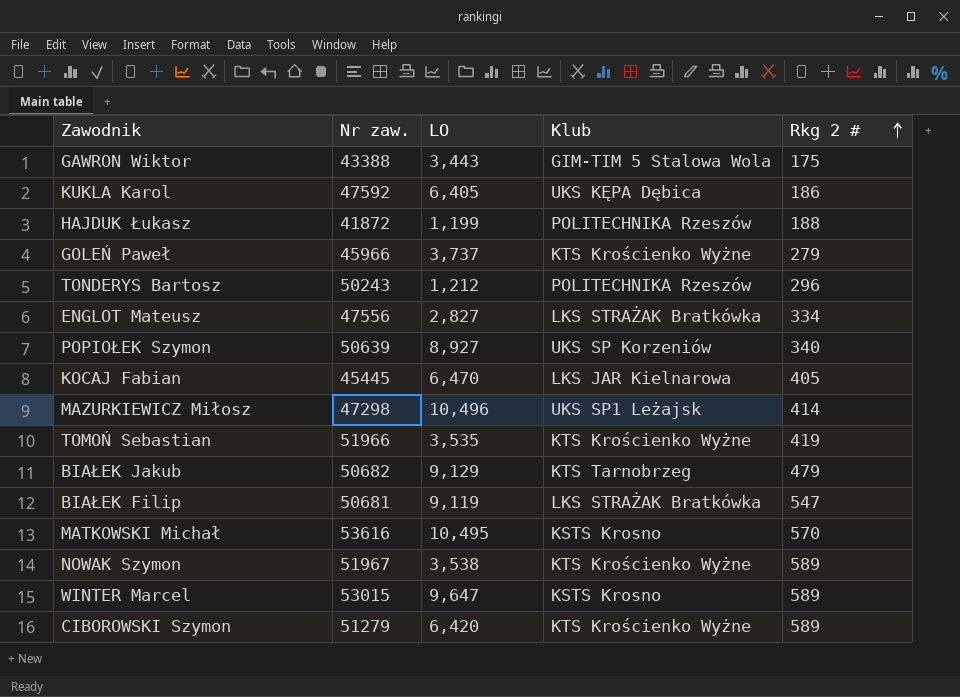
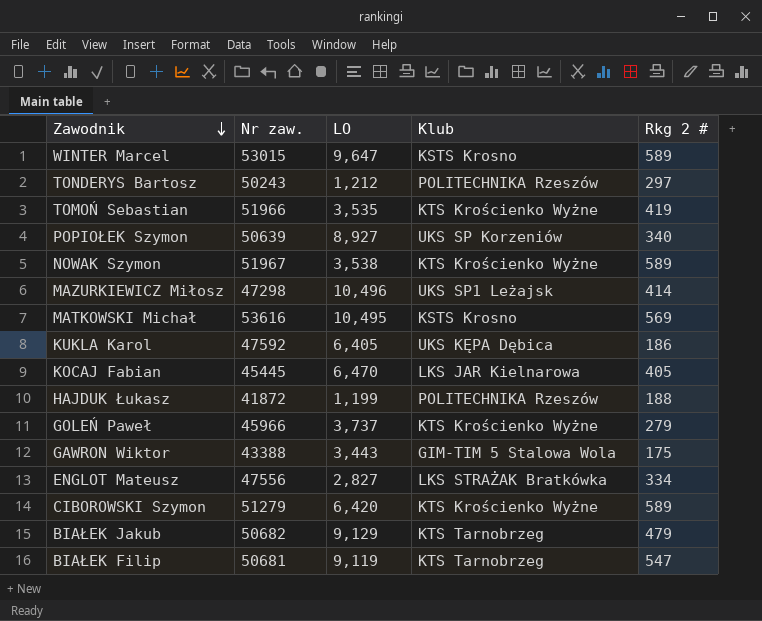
row order: Rkg 2 # ascending -> Zawodnik descending
TONDERYS Bartosz | Rkg 2 #: 296 -> 297
MATKOWSKI Michał | Rkg 2 #: 570 -> 569
BIAŁEK Filip | Klub: LKS STRAŻAK Bratkówka -> KTS Tarnobrzeg

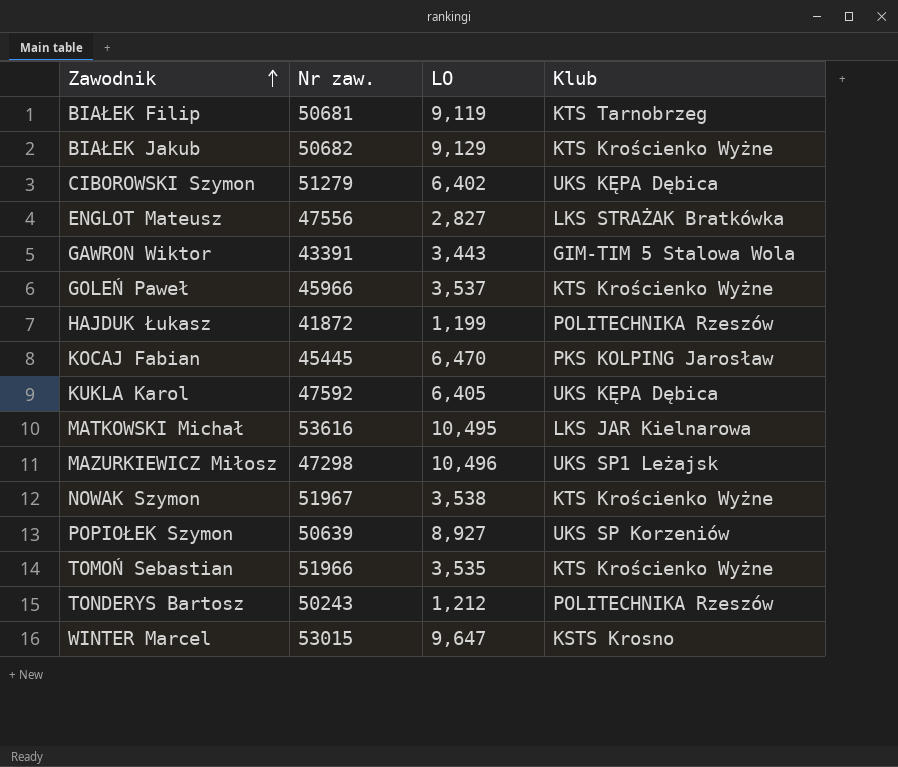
row order: Zawodnik descending -> Zawodnik ascending
column Rkg 2 # | position: 5 -> none
BIAŁEK Jakub | Klub: KTS Tarnobrzeg -> KTS Krościenko Wyżne
CIBOROWSKI Szymon | LO: 6,420 -> 6,402
CIBOROWSKI Szymon | Klub: KTS Krościenko Wyżne -> UKS KĘPA Dębica
GAWRON Wiktor | Nr zaw.: 43388 -> 43391
GOLEŃ Paweł | LO: 3,737 -> 3,537
KOCAJ Fabian | Klub: LKS JAR Kielnarowa -> PKS KOLPING Jarosław
MATKOWSKI Michał | Klub: KSTS Krosno -> LKS JAR Kielnarowa

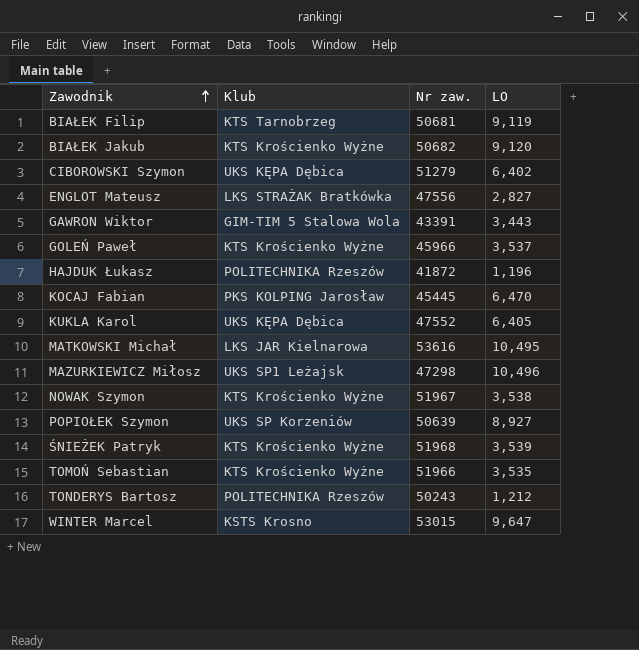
column Klub | position: 4 -> 2
BIAŁEK Jakub | LO: 9,129 -> 9,120
HAJDUK Łukasz | LO: 1,199 -> 1,196
KUKLA Karol | Nr zaw.: 47592 -> 47552
row ŚNIEŻEK Patryk: none -> KTS Krościenko Wyżne | 51968 | 3,539

